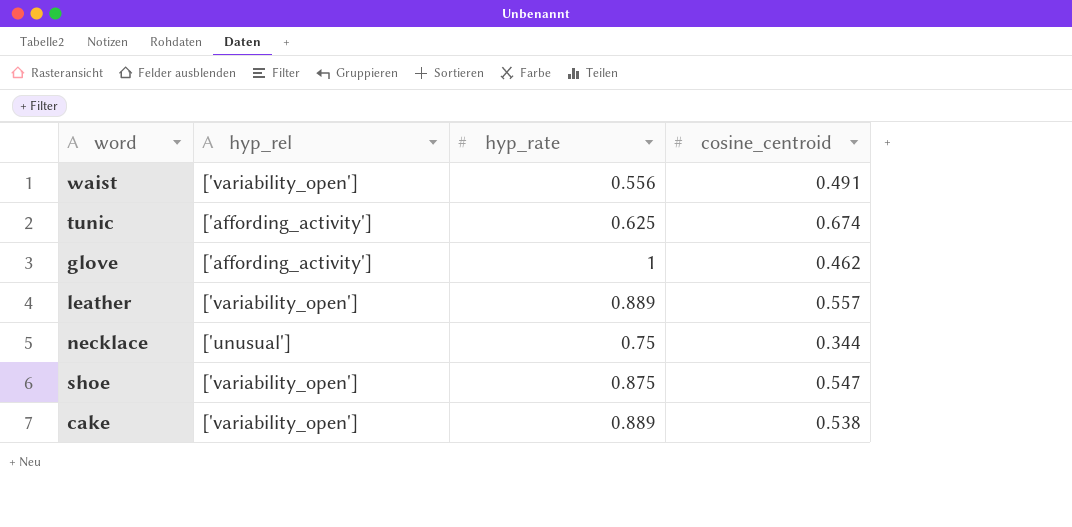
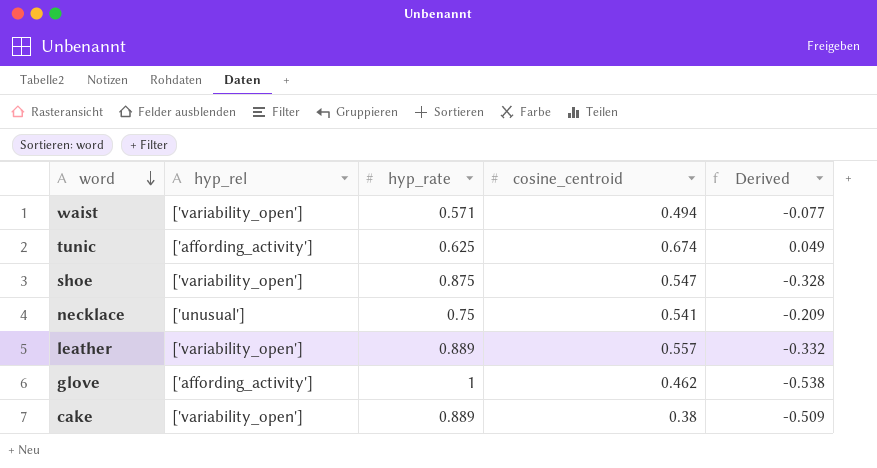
row order: none -> word descending
column Derived | formula: none -> [cosine_centroid] - [hyp_rate]
waist | hyp_rate: 0.556 -> 0.571
waist | cosine_centroid: 0.491 -> 0.494
necklace | cosine_centroid: 0.344 -> 0.541
cake | cosine_centroid: 0.538 -> 0.38

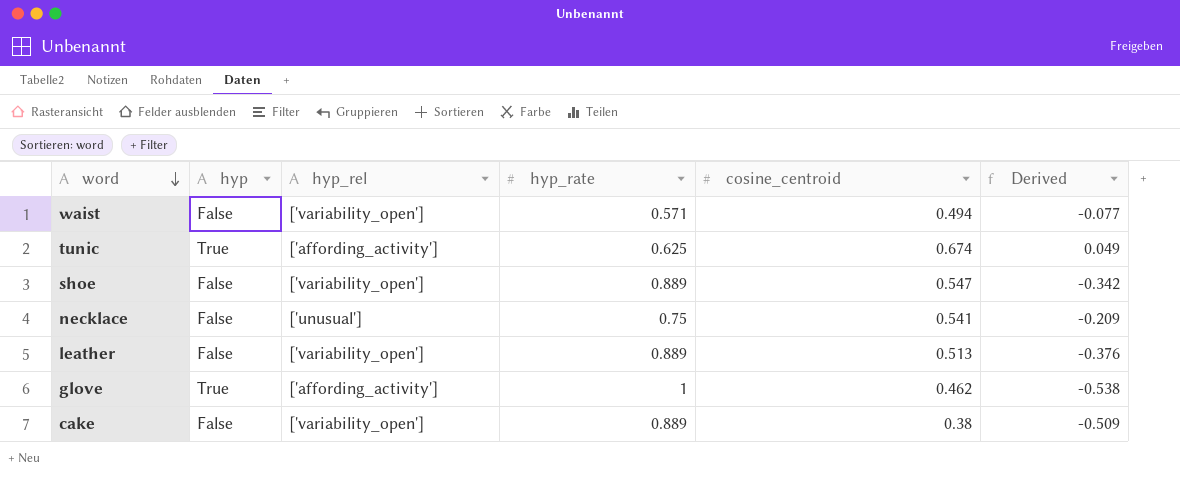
column hyp | position: none -> 2
shoe | hyp_rate: 0.875 -> 0.889
shoe | Derived: -0.328 -> -0.342
leather | cosine_centroid: 0.557 -> 0.513
leather | Derived: -0.332 -> -0.376

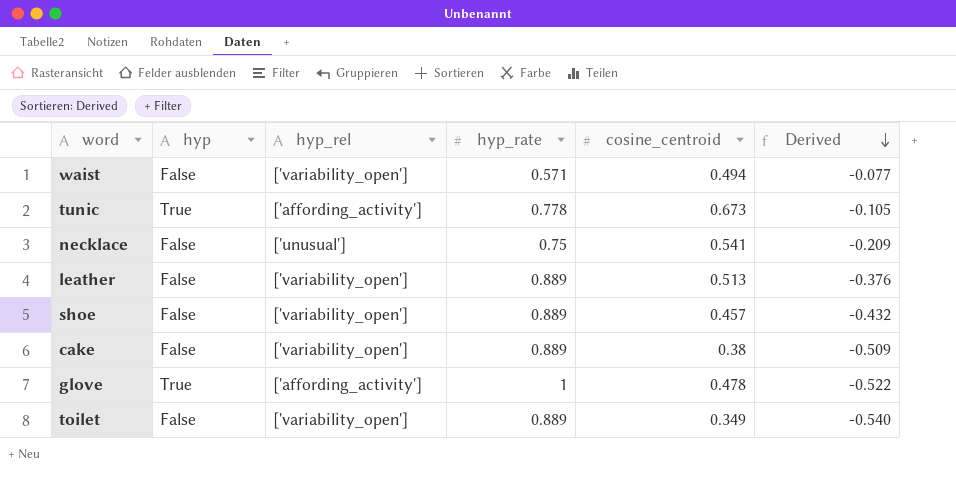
row order: word descending -> Derived descending
tunic | hyp_rate: 0.625 -> 0.778
tunic | cosine_centroid: 0.674 -> 0.673
tunic | Derived: 0.049 -> -0.105
shoe | cosine_centroid: 0.547 -> 0.457
shoe | Derived: -0.342 -> -0.432
glove | cosine_centroid: 0.462 -> 0.478
glove | Derived: -0.538 -> -0.522
row toilet: none -> False | ['variability_open'] | 0.889 | 0.349 | -0.540

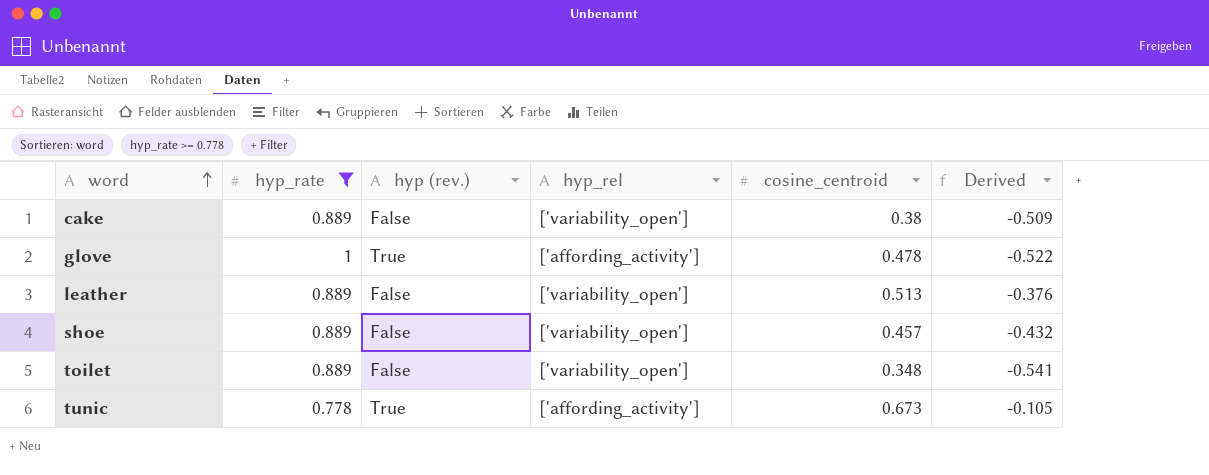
filter: none -> hyp_rate >= 0.778
row order: Derived descending -> word ascending
column hyp_rate | position: 4 -> 2
column name: hyp -> hyp (rev.)
toilet | cosine_centroid: 0.349 -> 0.348
toilet | Derived: -0.540 -> -0.541

